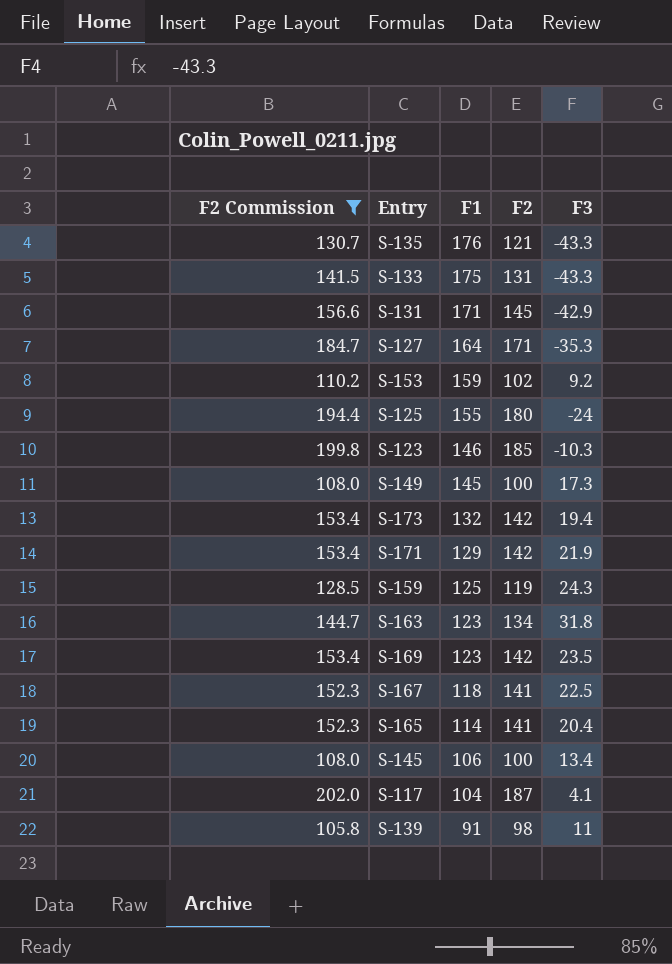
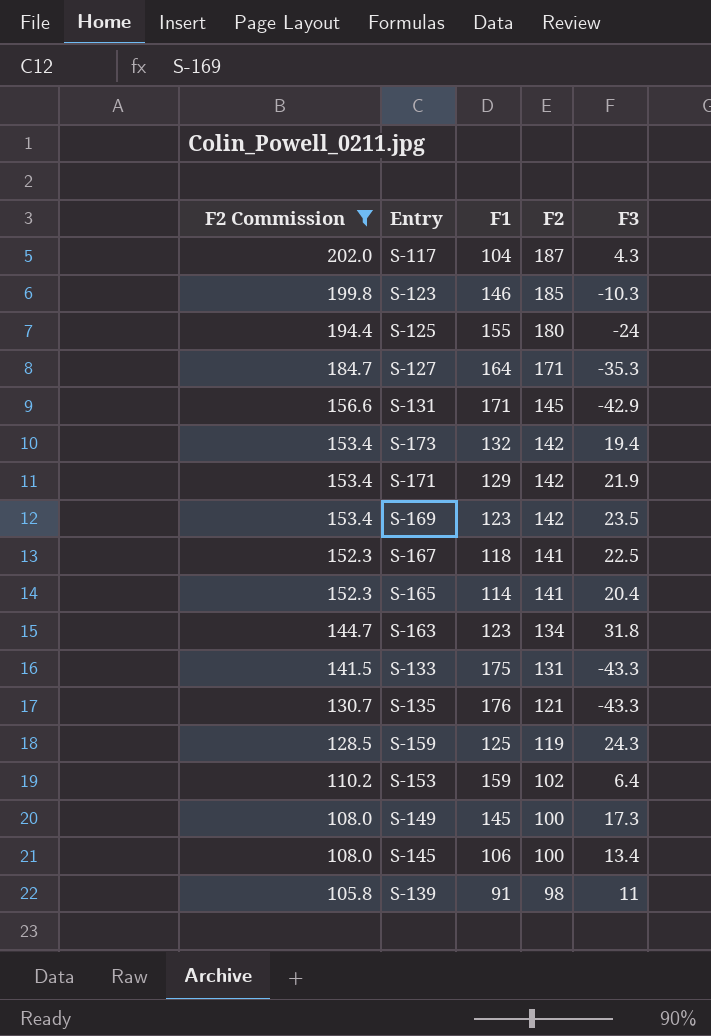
row order: F1 descending -> F2 Commission descending
S-117 | F3: 4.1 -> 4.3
S-153 | F3: 9.2 -> 6.4

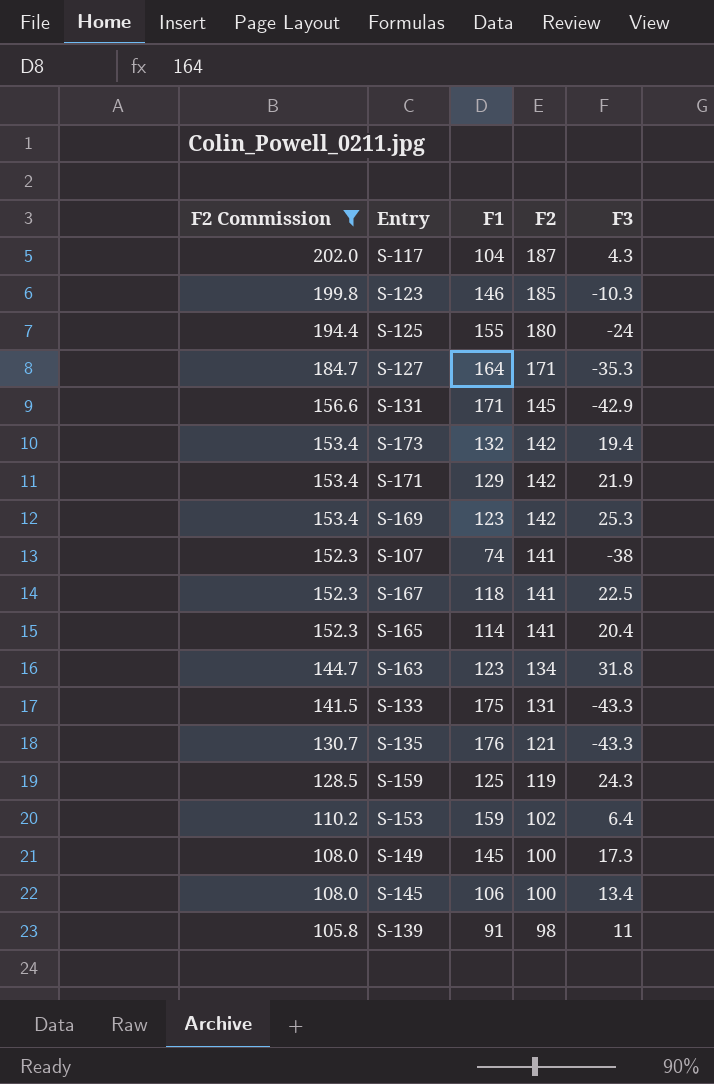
S-169 | F3: 23.5 -> 25.3
row S-107: none -> 152.3 | 74 | 141 | -38

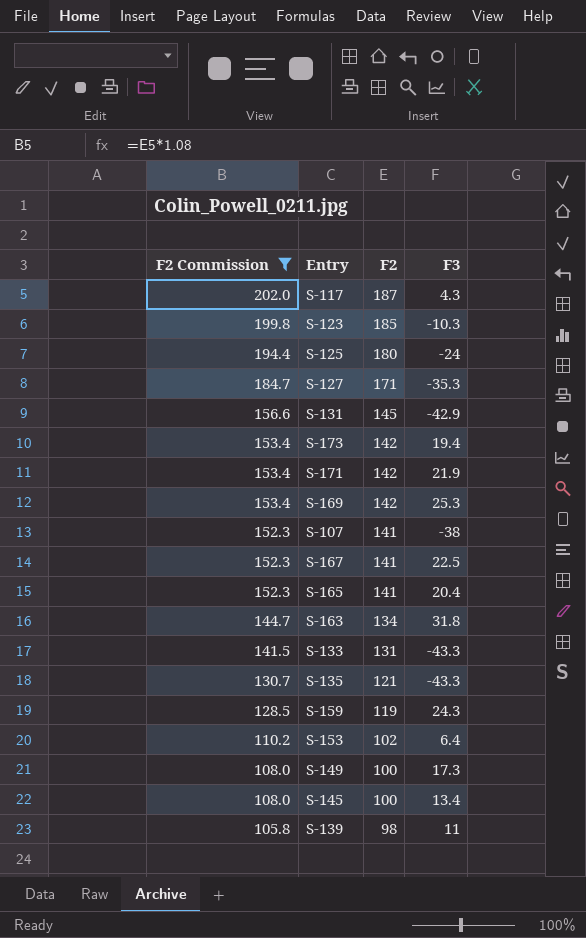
column F1 | position: 3 -> none

